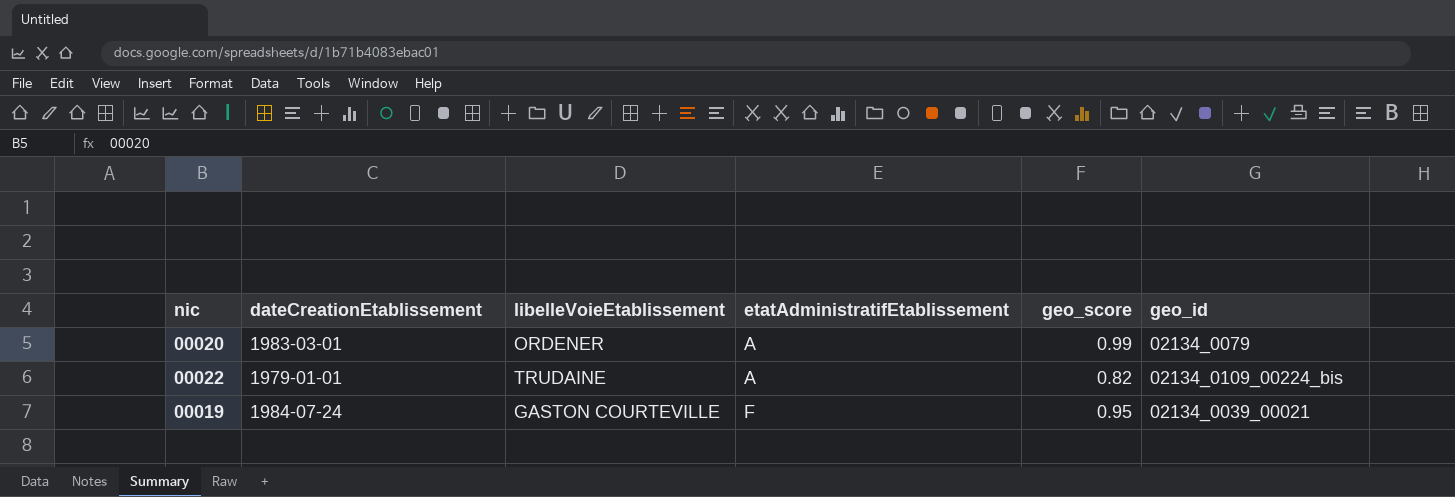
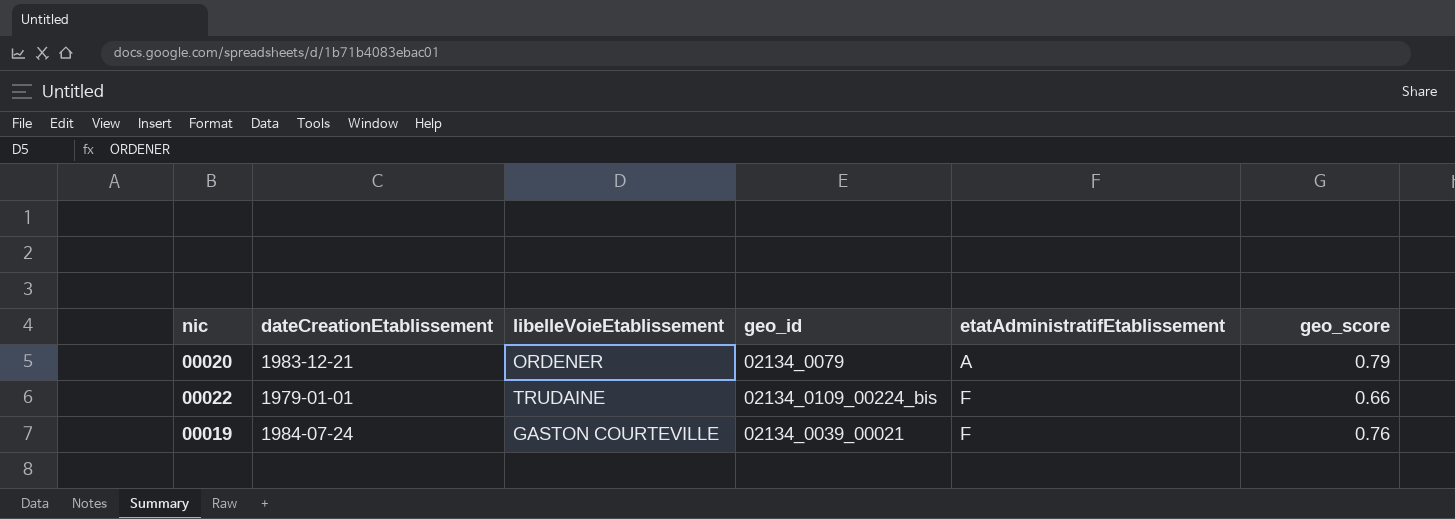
column geo_id | position: 6 -> 4
00020 | dateCreationEtablissement: 1983-03-01 -> 1983-12-21
00020 | geo_score: 0.99 -> 0.79
00022 | etatAdministratifEtablissement: A -> F
00022 | geo_score: 0.82 -> 0.66
00019 | geo_score: 0.95 -> 0.76

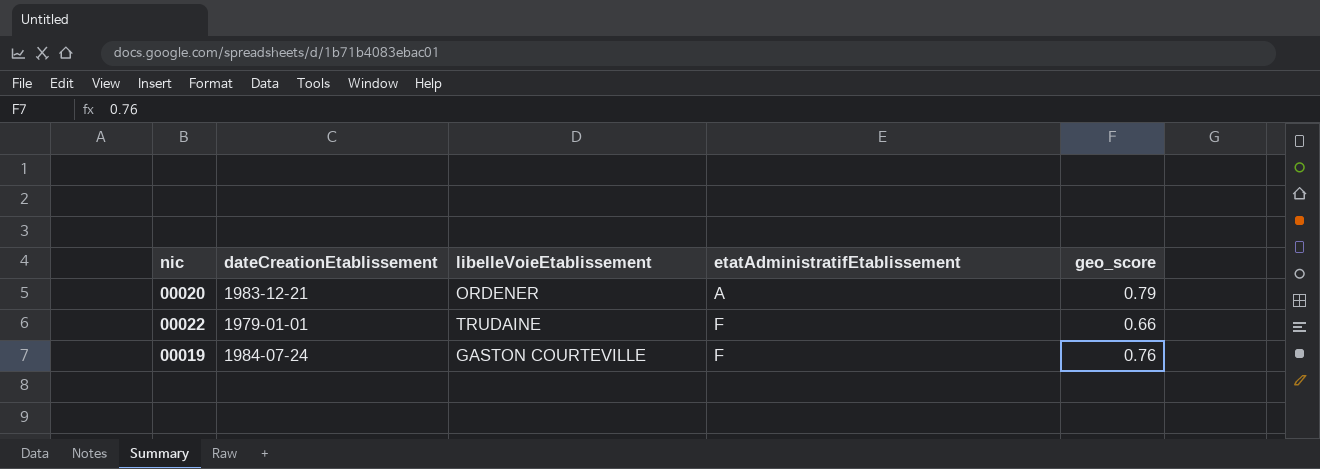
column geo_id | position: 4 -> none

